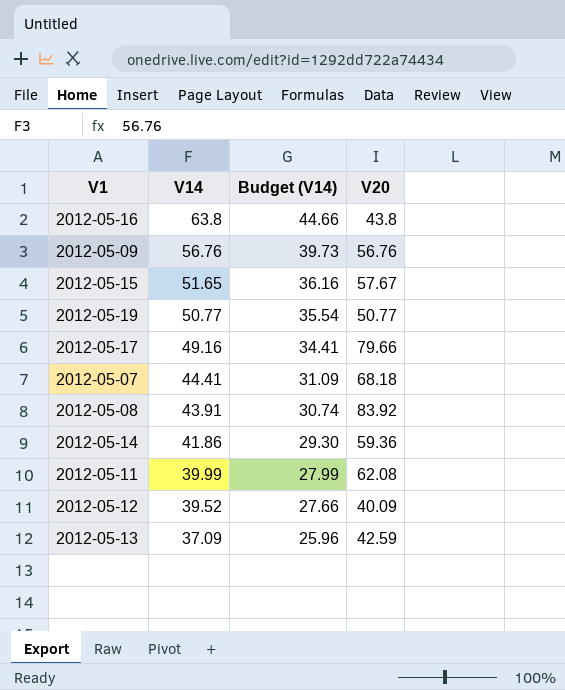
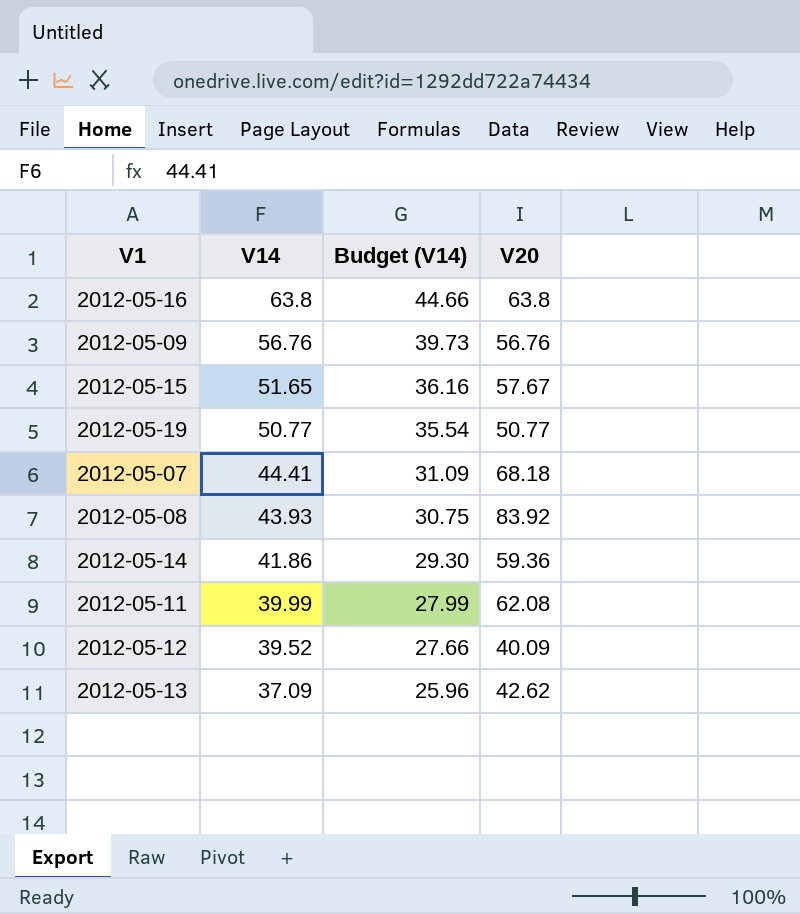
row 2012-05-17: 49.16 | 34.41 | 79.66 -> none
2012-05-16 | V20: 43.8 -> 63.8
2012-05-08 | V14: 43.91 -> 43.93
2012-05-08 | Budget (V14): 30.74 -> 30.75
2012-05-13 | V20: 42.59 -> 42.62

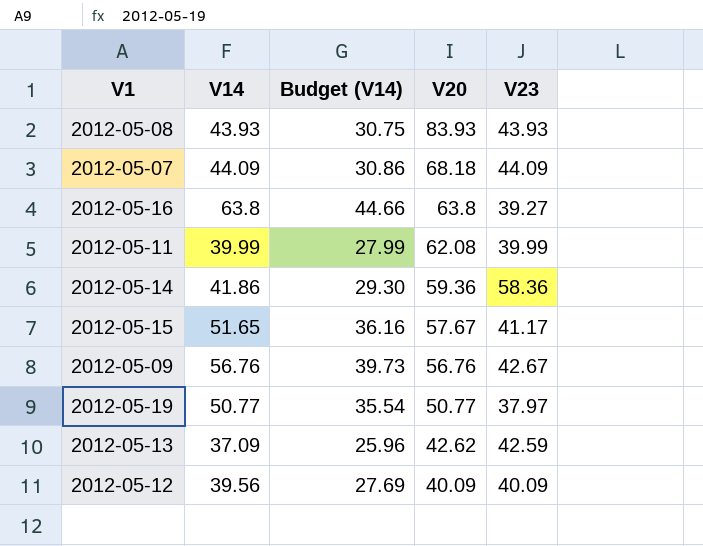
row order: V14 descending -> V20 descending
column V23 | position: none -> 5
2012-05-08 | V20: 83.92 -> 83.93
2012-05-07 | V14: 44.41 -> 44.09
2012-05-07 | Budget (V14): 31.09 -> 30.86
2012-05-12 | V14: 39.52 -> 39.56
2012-05-12 | Budget (V14): 27.66 -> 27.69

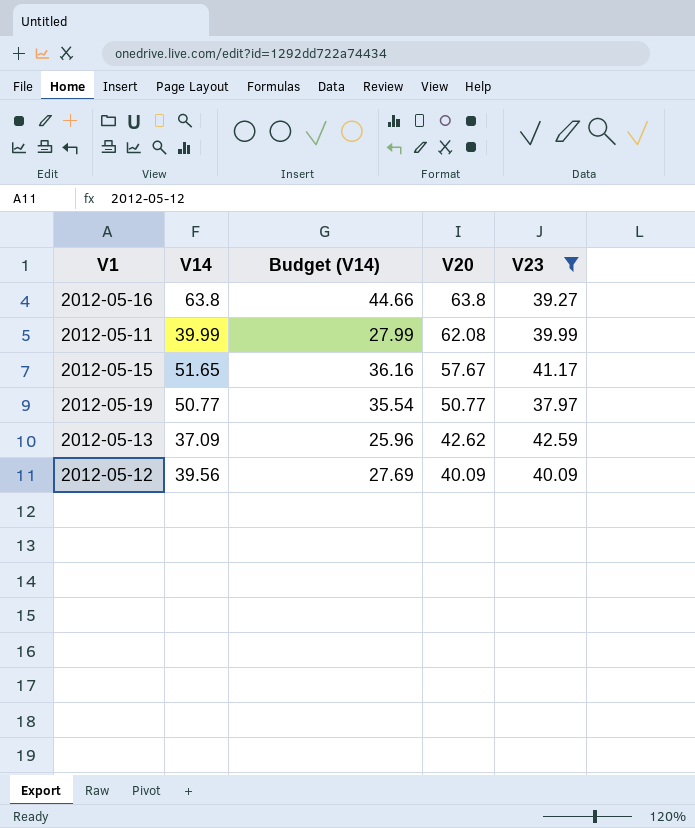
filter: none -> V23 <= 42.59

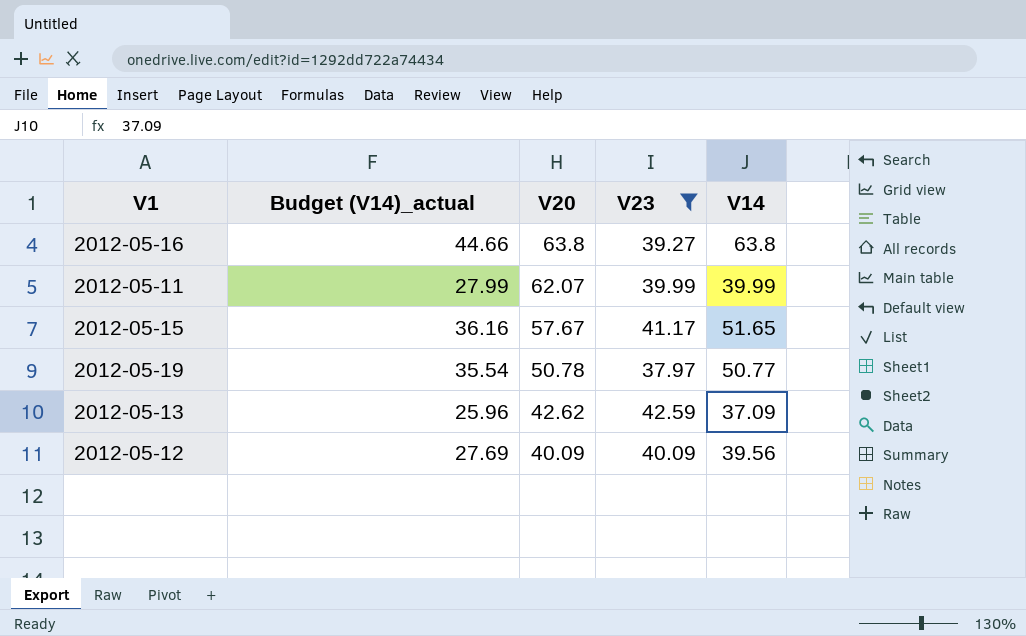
column name: Budget (V14) -> Budget (V14)_actual
column V14 | position: 2 -> 5
2012-05-11 | V20: 62.08 -> 62.07
2012-05-19 | V20: 50.77 -> 50.78

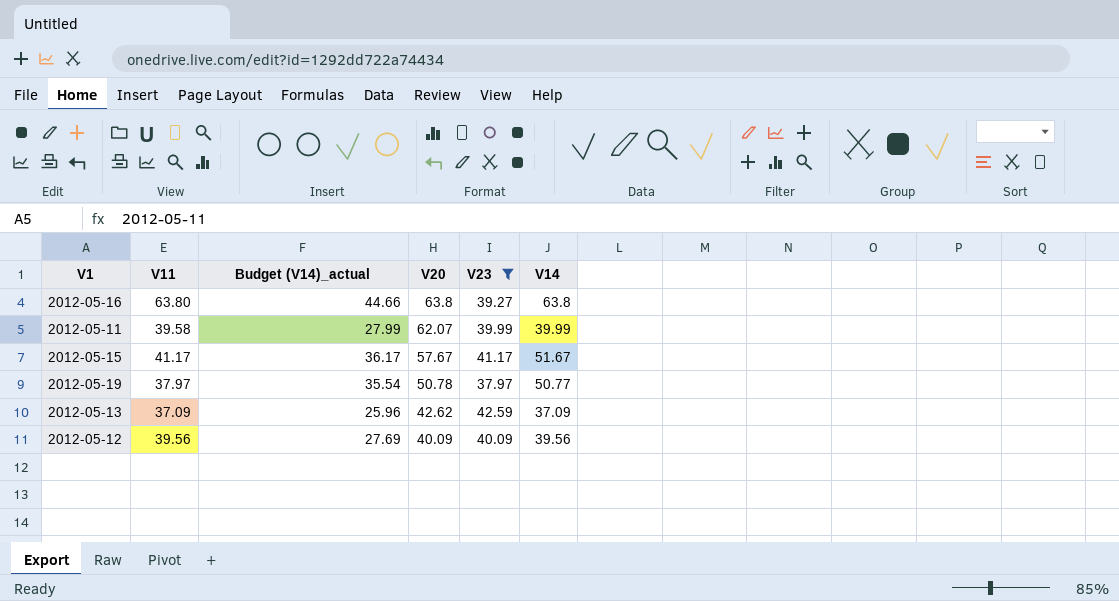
column V11 | position: none -> 2
2012-05-15 | Budget (V14)_actual: 36.16 -> 36.17
2012-05-15 | V14: 51.65 -> 51.67

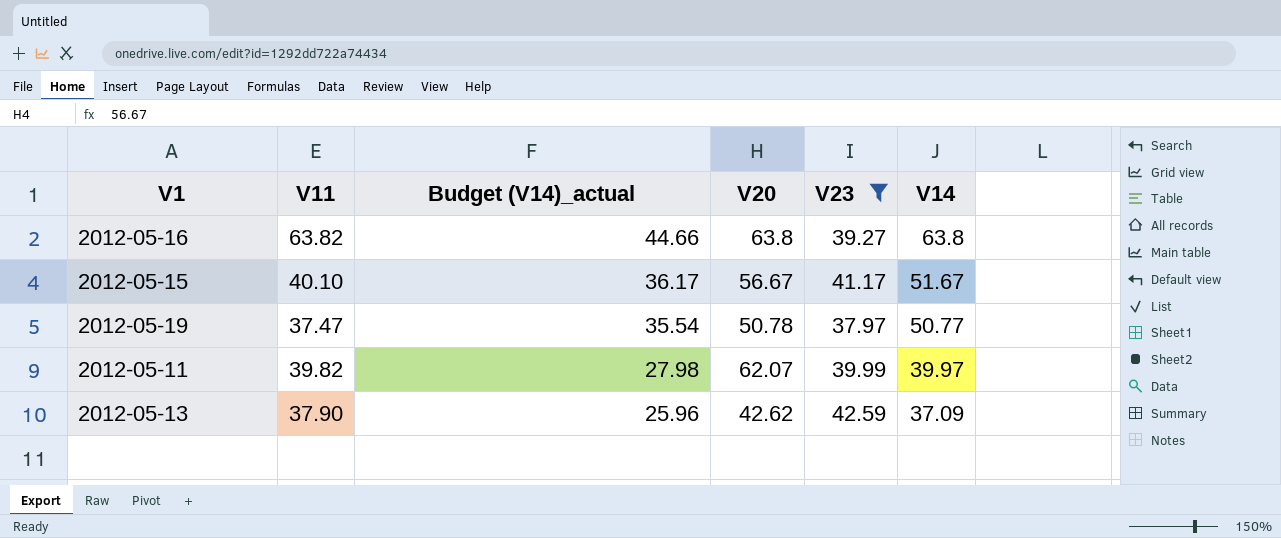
row order: V20 descending -> Budget (V14)_actual descending
row 2012-05-12: 39.56 | 27.69 | 40.09 | 40.09 | 39.56 -> none
2012-05-16 | V11: 63.80 -> 63.82
2012-05-15 | V11: 41.17 -> 40.10
2012-05-15 | V20: 57.67 -> 56.67
2012-05-19 | V11: 37.97 -> 37.47
2012-05-11 | V11: 39.58 -> 39.82
2012-05-11 | Budget (V14)_actual: 27.99 -> 27.98
2012-05-11 | V14: 39.99 -> 39.97
2012-05-13 | V11: 37.09 -> 37.90

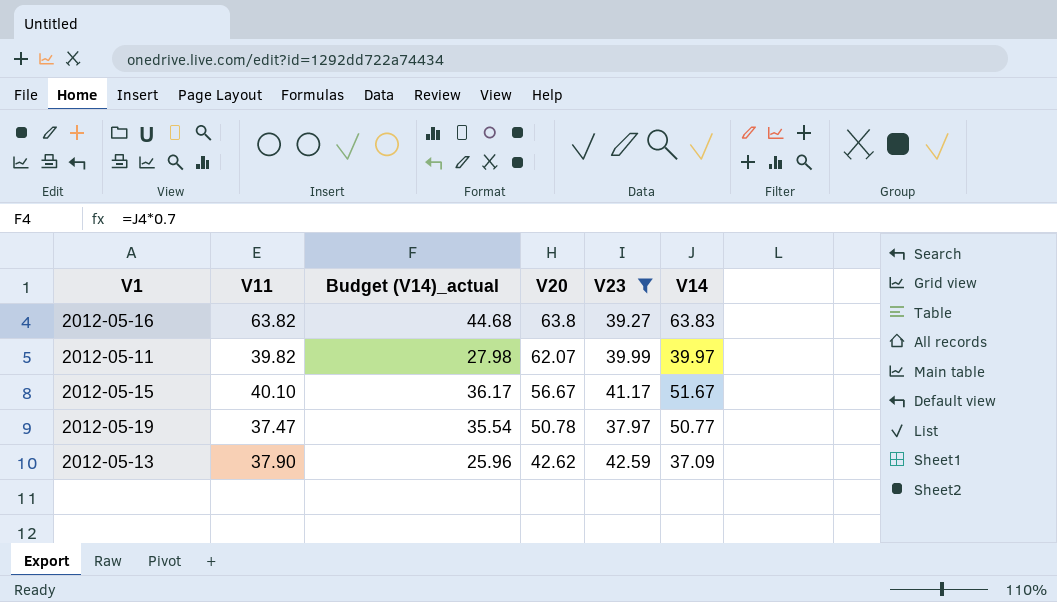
row order: Budget (V14)_actual descending -> V20 descending
2012-05-16 | Budget (V14)_actual: 44.66 -> 44.68
2012-05-16 | V14: 63.8 -> 63.83

